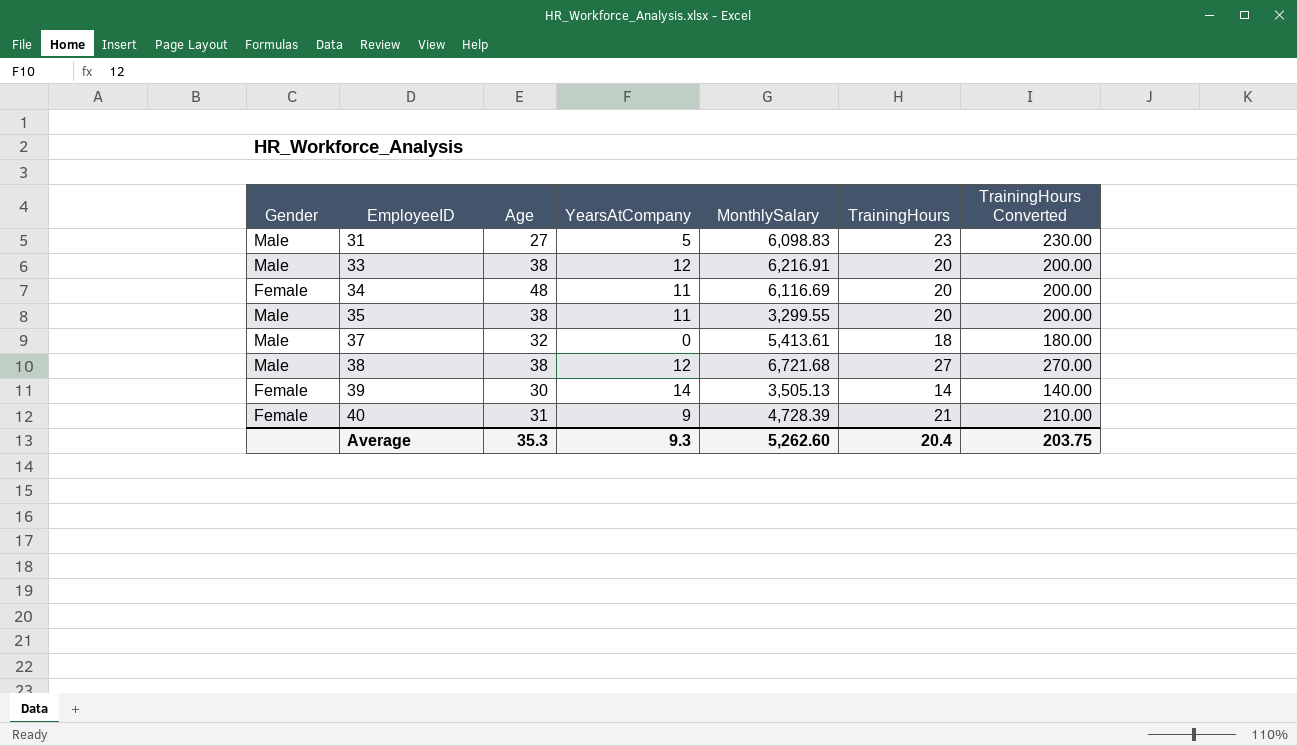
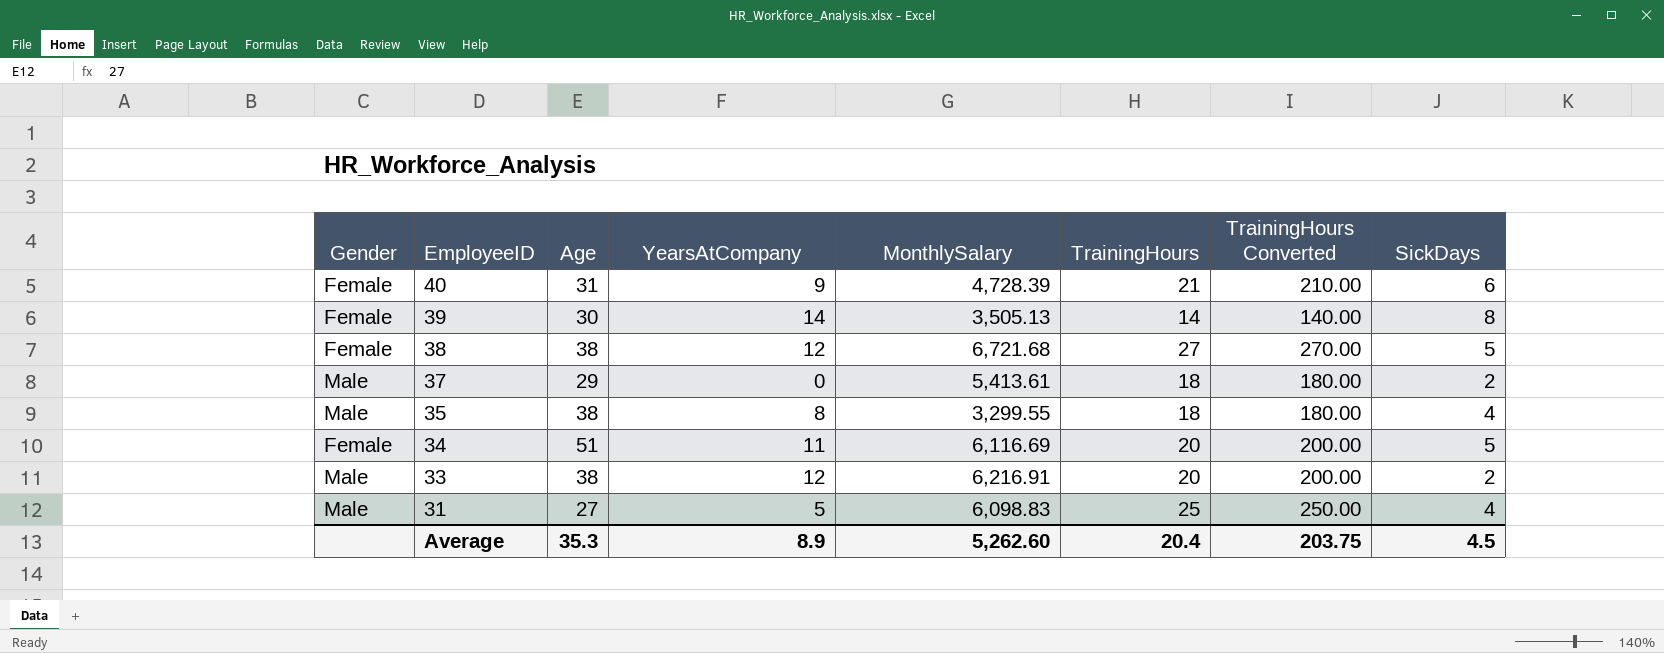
row order: EmployeeID ascending -> EmployeeID descending
column SickDays | position: none -> 8
38 | Gender: Male -> Female
37 | Age: 32 -> 29
35 | YearsAtCompany: 11 -> 8
35 | TrainingHours: 20 -> 18
35 | TrainingHours Converted: 200.00 -> 180.00
34 | Age: 48 -> 51
31 | TrainingHours: 23 -> 25
31 | TrainingHours Converted: 230.00 -> 250.00
Average | YearsAtCompany: 9.3 -> 8.9

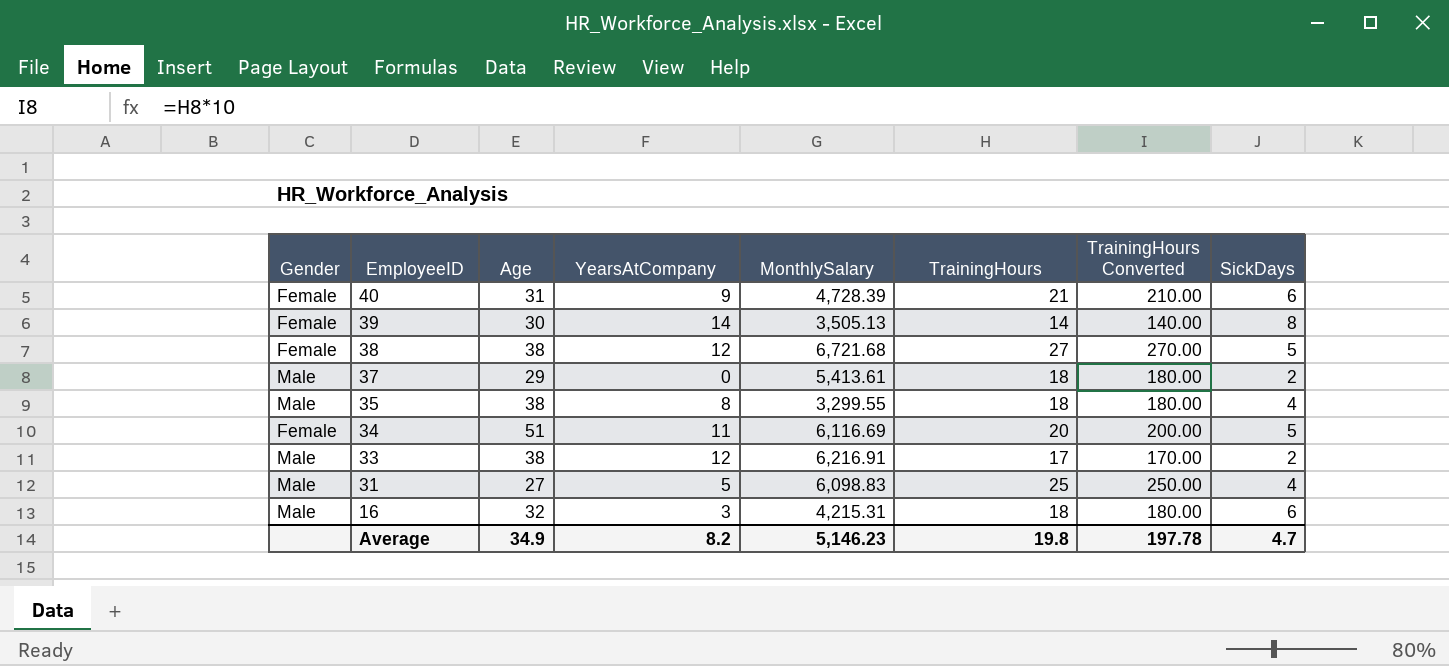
33 | TrainingHours: 20 -> 17
33 | TrainingHours Converted: 200.00 -> 170.00
row 16: none -> Male | 32 | 3 | 4,215.31 | 18 | 180.00 | 6
Average | Age: 35.3 -> 34.9
Average | YearsAtCompany: 8.9 -> 8.2
Average | MonthlySalary: 5,262.60 -> 5,146.23
Average | TrainingHours: 20.4 -> 19.8
Average | TrainingHours Converted: 203.75 -> 197.78
Average | SickDays: 4.5 -> 4.7

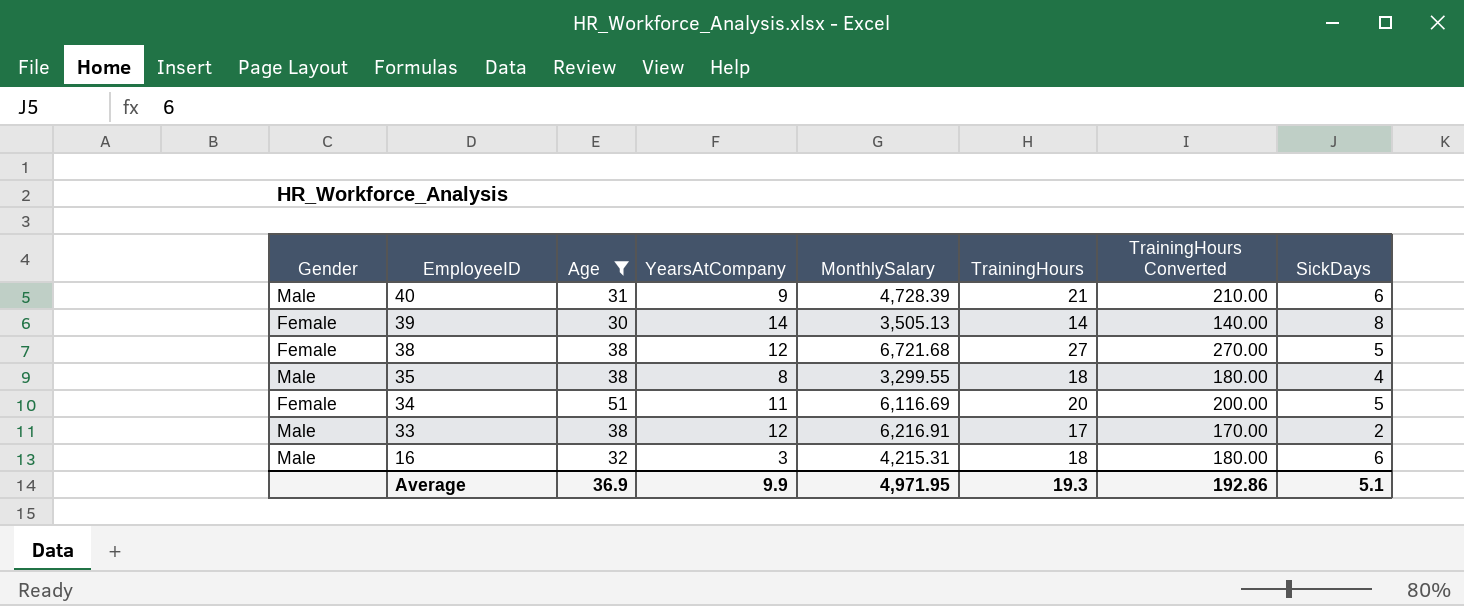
filter: none -> Age >= 30
40 | Gender: Female -> Male
Average | Age: 34.9 -> 36.9
Average | YearsAtCompany: 8.2 -> 9.9
Average | MonthlySalary: 5,146.23 -> 4,971.95
Average | TrainingHours: 19.8 -> 19.3
Average | TrainingHours Converted: 197.78 -> 192.86
Average | SickDays: 4.7 -> 5.1

